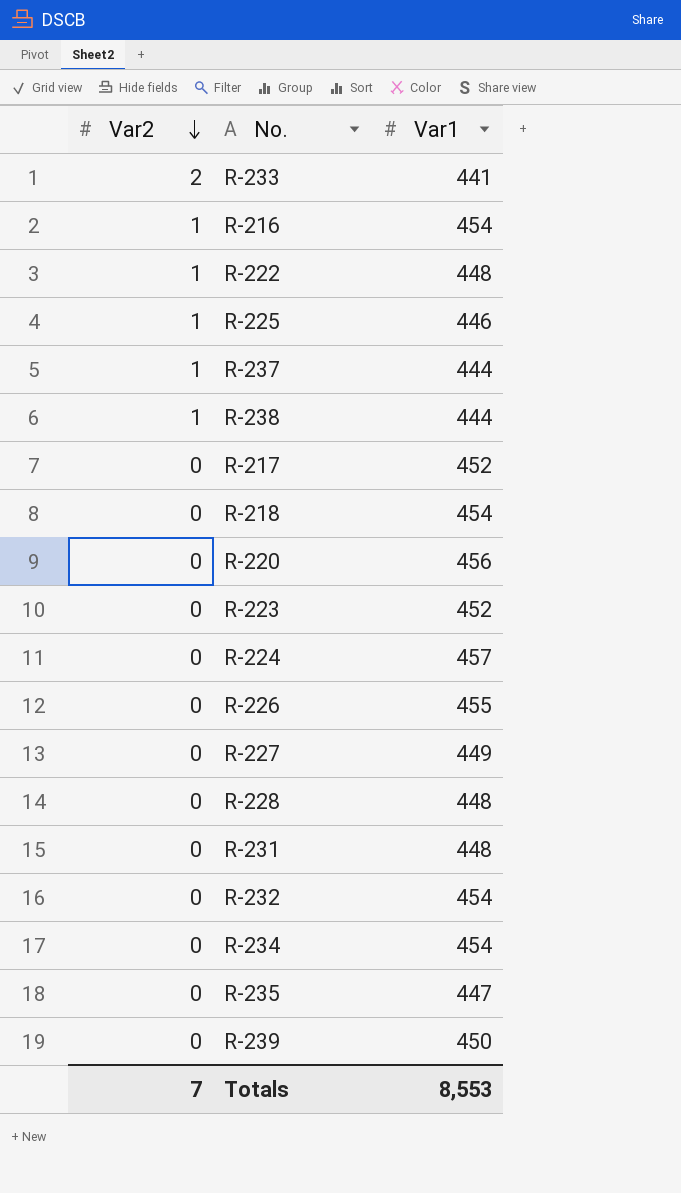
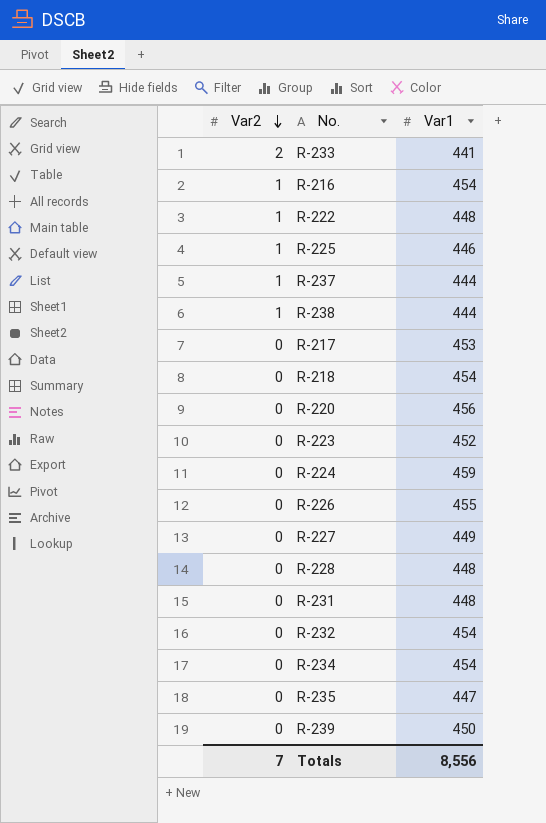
R-217 | Var1: 452 -> 453
R-224 | Var1: 457 -> 459
Totals | Var1: 8,553 -> 8,556

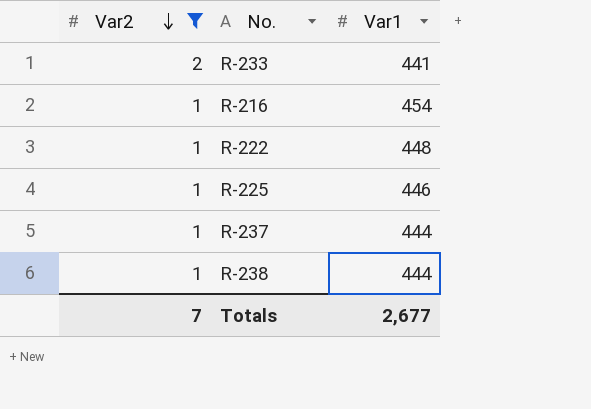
filter: none -> Var2 != 0
Totals | Var1: 8,556 -> 2,677

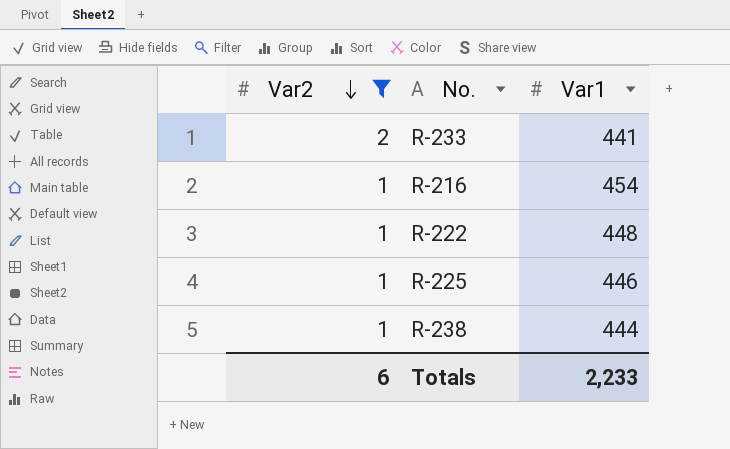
row R-237: 1 | 444 -> none
Totals | Var2: 7 -> 6
Totals | Var1: 2,677 -> 2,233

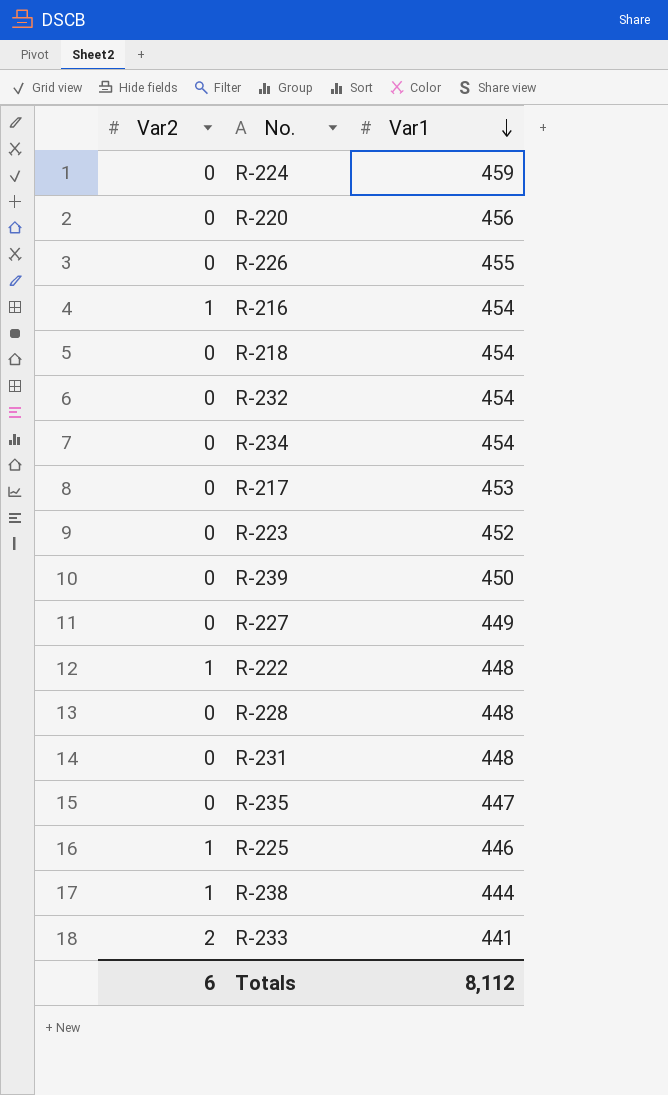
filter: Var2 != 0 -> none
row order: Var2 descending -> Var1 descending
Totals | Var1: 2,233 -> 8,112

